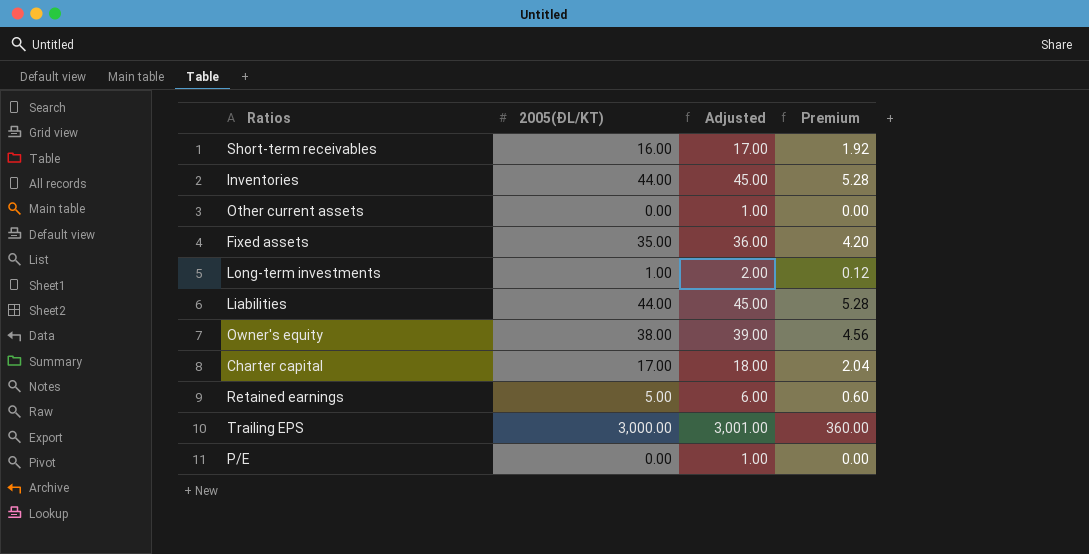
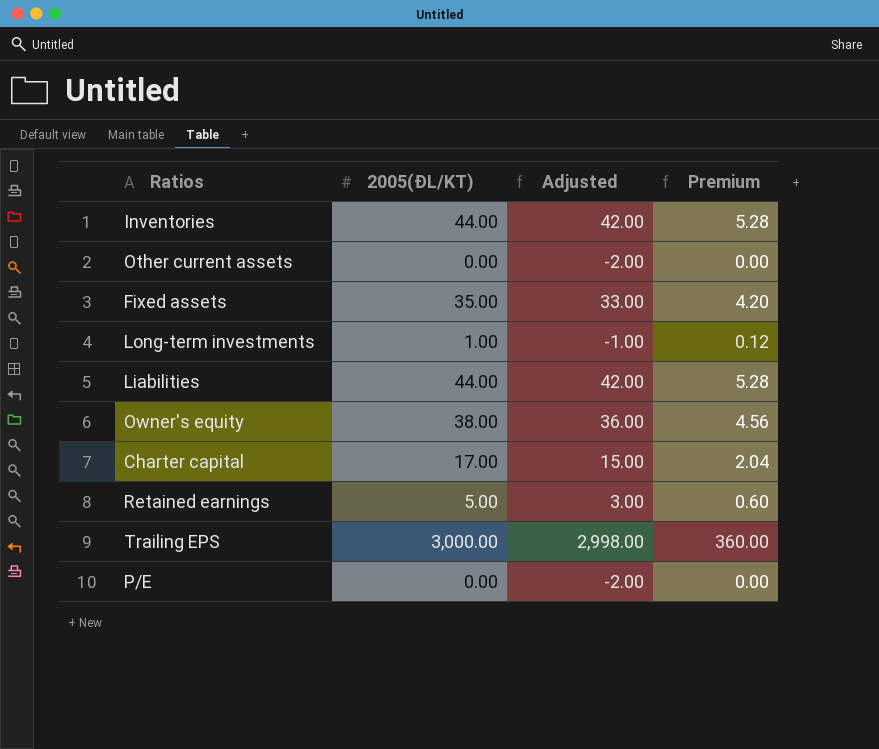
column Adjusted | formula: [2005(ĐL/KT)] + 1 -> [2005(ĐL/KT)] - 2
row Short-term receivables: 16.00 | 17.00 | 1.92 -> none

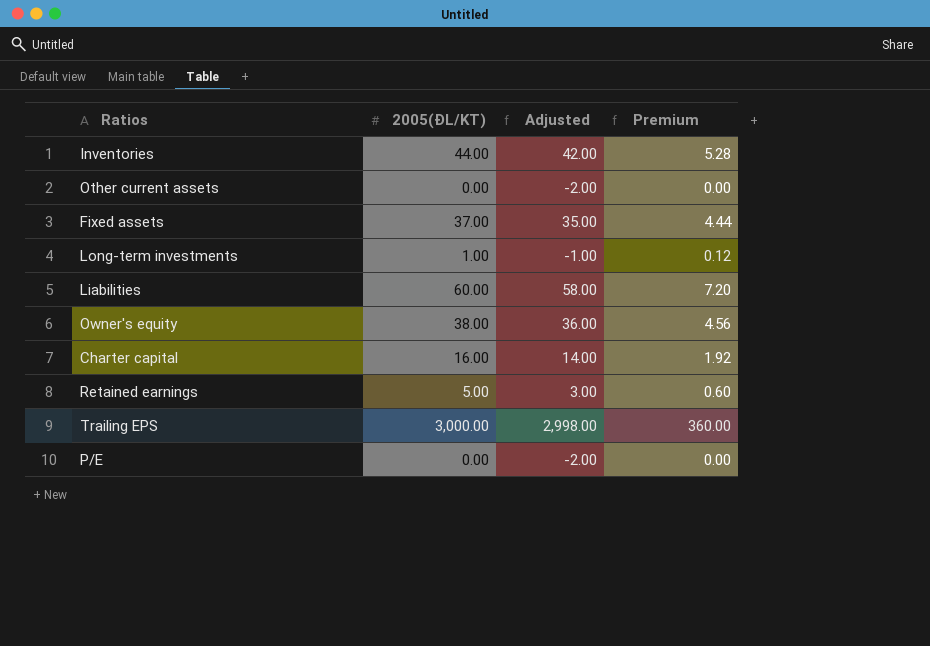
Fixed assets | 2005(ĐL/KT): 35.00 -> 37.00
Fixed assets | Adjusted: 33.00 -> 35.00
Fixed assets | Premium: 4.20 -> 4.44
Liabilities | 2005(ĐL/KT): 44.00 -> 60.00
Liabilities | Adjusted: 42.00 -> 58.00
Liabilities | Premium: 5.28 -> 7.20
Charter capital | 2005(ĐL/KT): 17.00 -> 16.00
Charter capital | Adjusted: 15.00 -> 14.00
Charter capital | Premium: 2.04 -> 1.92

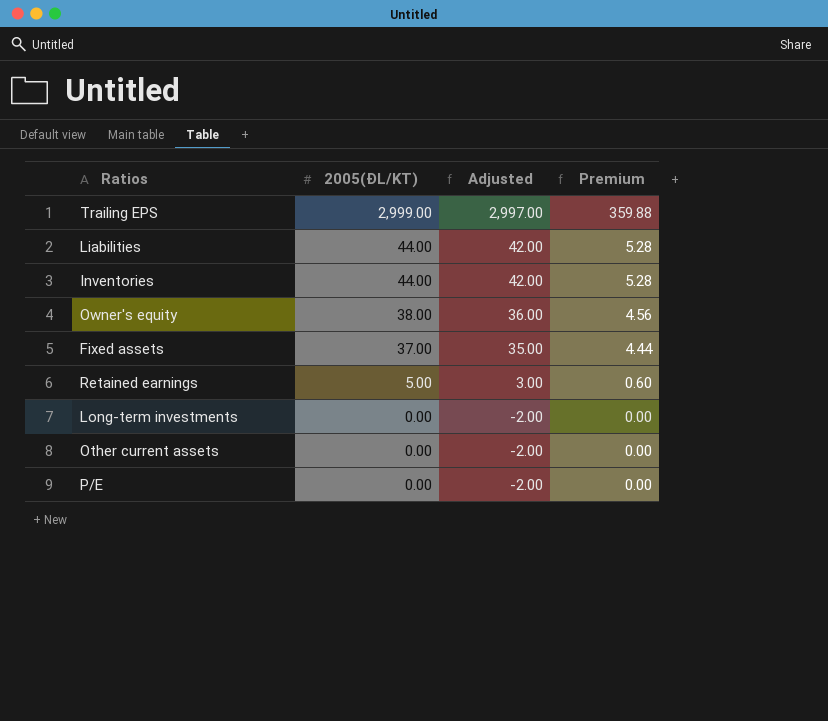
row order: none -> 2005(ĐL/KT) descending
row Charter capital: 16.00 | 14.00 | 1.92 -> none
Trailing EPS | 2005(ĐL/KT): 3,000.00 -> 2,999.00
Trailing EPS | Adjusted: 2,998.00 -> 2,997.00
Trailing EPS | Premium: 360.00 -> 359.88
Liabilities | 2005(ĐL/KT): 60.00 -> 44.00
Liabilities | Adjusted: 58.00 -> 42.00
Liabilities | Premium: 7.20 -> 5.28
Long-term investments | 2005(ĐL/KT): 1.00 -> 0.00
Long-term investments | Adjusted: -1.00 -> -2.00
Long-term investments | Premium: 0.12 -> 0.00

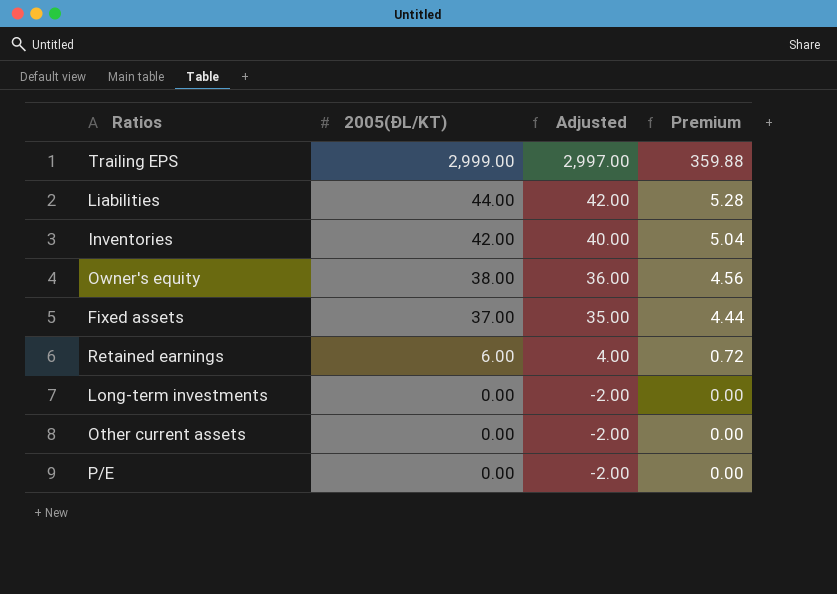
Inventories | 2005(ĐL/KT): 44.00 -> 42.00
Inventories | Adjusted: 42.00 -> 40.00
Inventories | Premium: 5.28 -> 5.04
Retained earnings | 2005(ĐL/KT): 5.00 -> 6.00
Retained earnings | Adjusted: 3.00 -> 4.00
Retained earnings | Premium: 0.60 -> 0.72

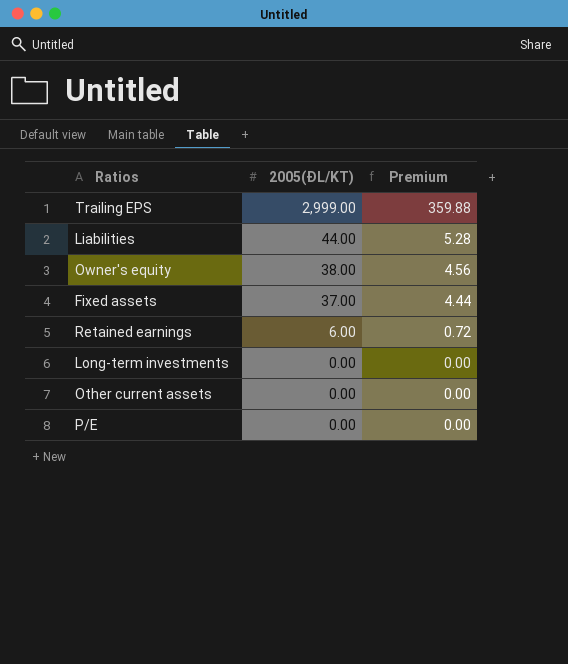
column Adjusted | formula: [2005(ĐL/KT)] - 2 -> none
row Inventories: 42.00 | 40.00 | 5.04 -> none

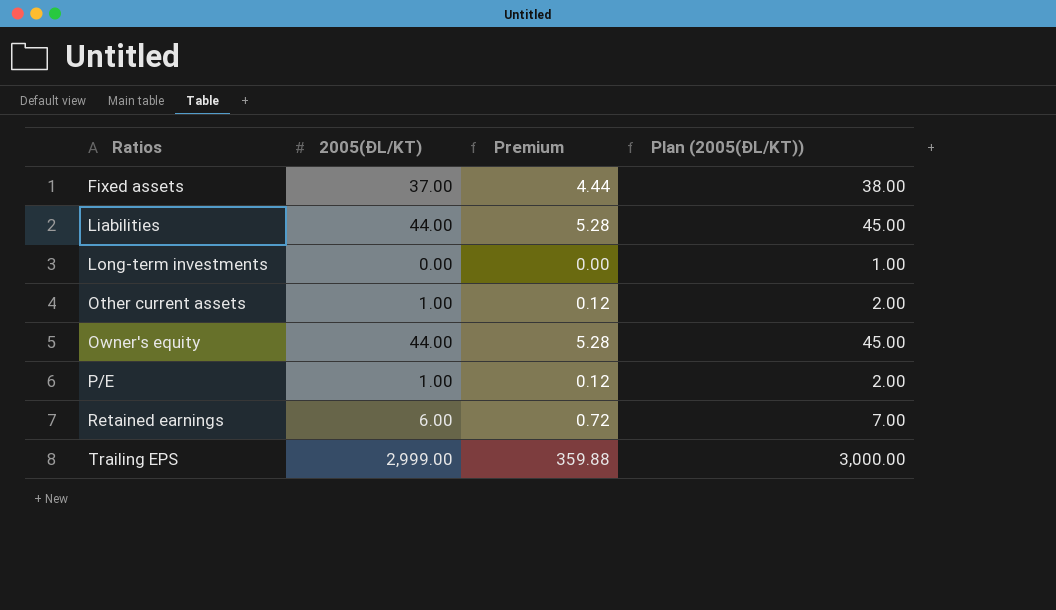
row order: 2005(ĐL/KT) descending -> Ratios ascending
column Plan (2005(ĐL/KT)) | formula: none -> [2005(ĐL/KT)] + 1
Other current assets | 2005(ĐL/KT): 0.00 -> 1.00
Other current assets | Premium: 0.00 -> 0.12
Owner's equity | 2005(ĐL/KT): 38.00 -> 44.00
Owner's equity | Premium: 4.56 -> 5.28
P/E | 2005(ĐL/KT): 0.00 -> 1.00
P/E | Premium: 0.00 -> 0.12

